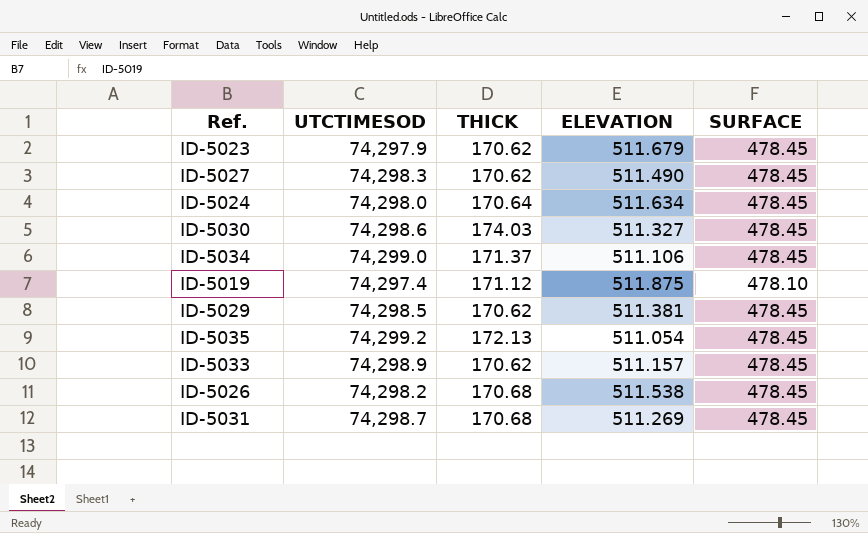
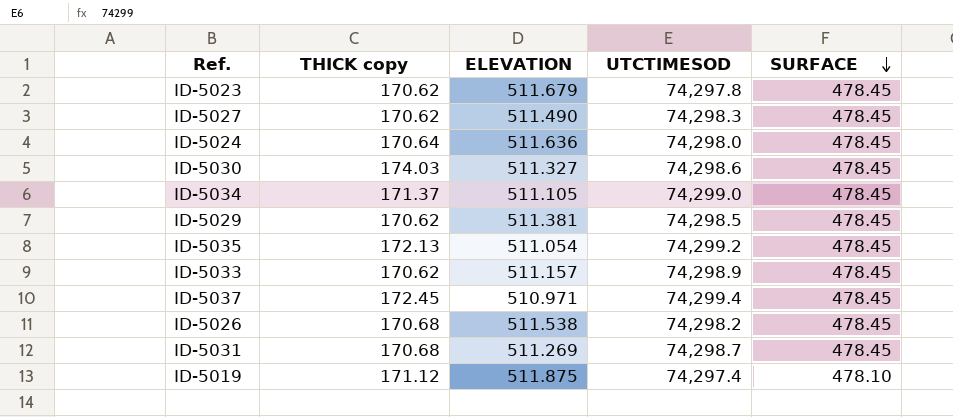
row order: none -> SURFACE descending
column name: THICK -> THICK copy
column UTCTIMESOD | position: 2 -> 4
ID-5023 | UTCTIMESOD: 74,297.9 -> 74,297.8
ID-5024 | ELEVATION: 511.634 -> 511.636
ID-5034 | ELEVATION: 511.106 -> 511.105
row ID-5037: none -> 172.45 | 510.971 | 74,299.4 | 478.45

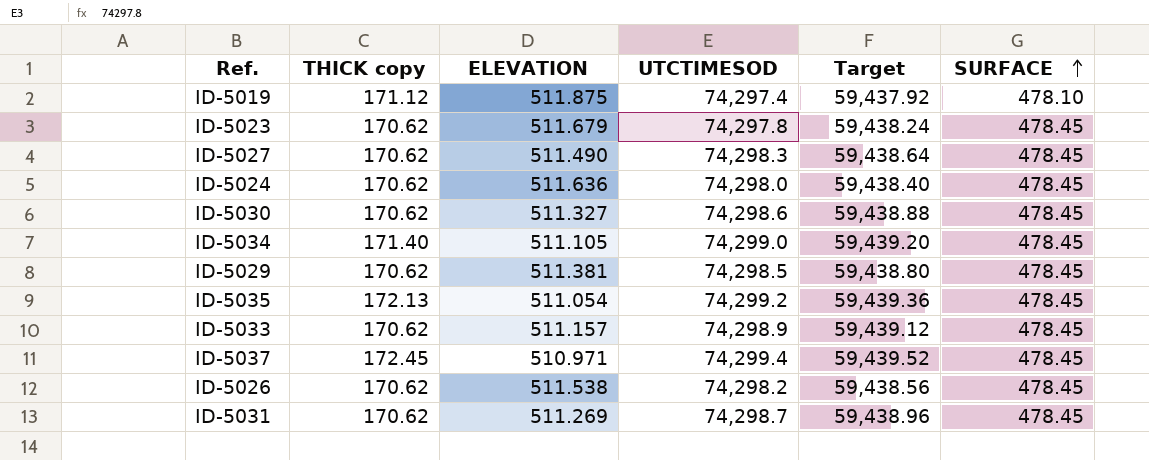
row order: SURFACE descending -> SURFACE ascending
column Target | formula: none -> [UTCTIMESOD] * 0.8
ID-5024 | THICK copy: 170.64 -> 170.62
ID-5030 | THICK copy: 174.03 -> 170.62
ID-5034 | THICK copy: 171.37 -> 171.40
ID-5026 | THICK copy: 170.68 -> 170.62
ID-5031 | THICK copy: 170.68 -> 170.62

